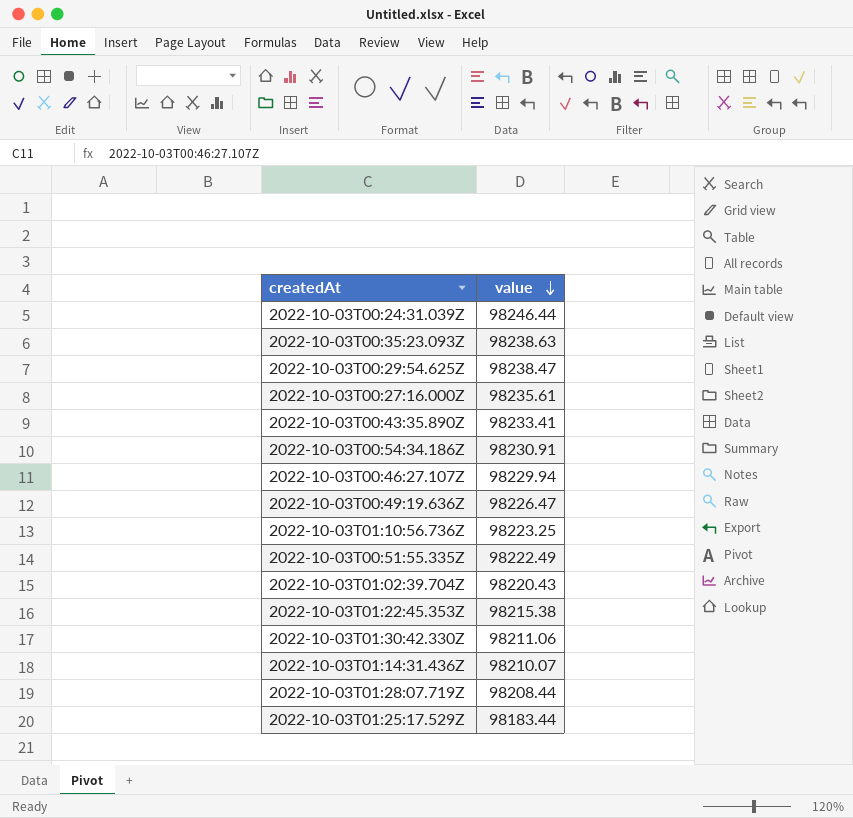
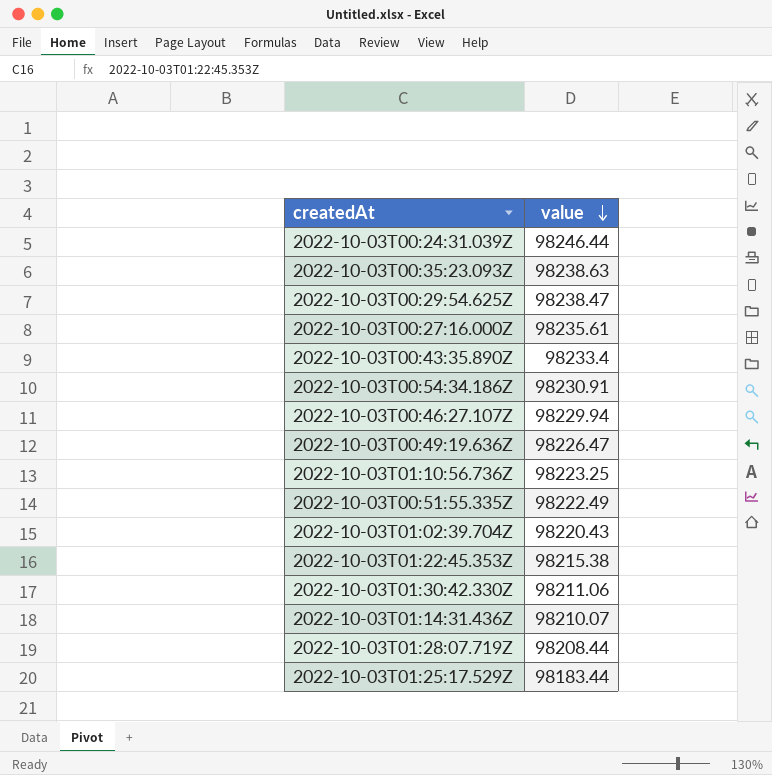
2022-10-03T00:43:35.890Z | value: 98233.41 -> 98233.4

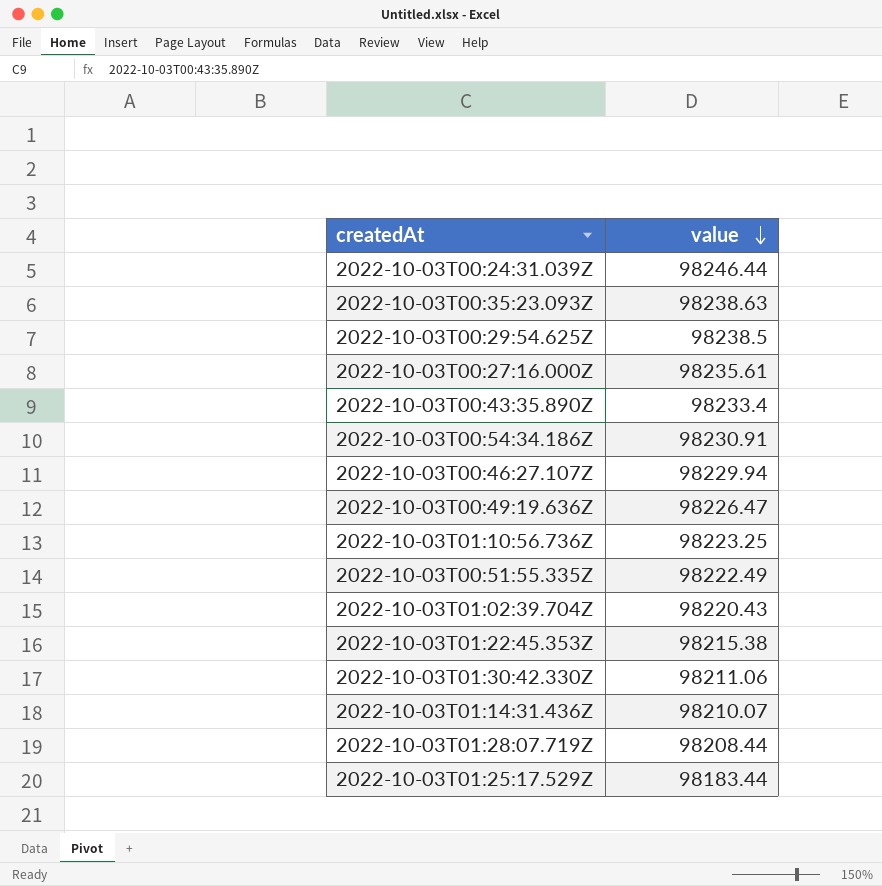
2022-10-03T00:29:54.625Z | value: 98238.47 -> 98238.5

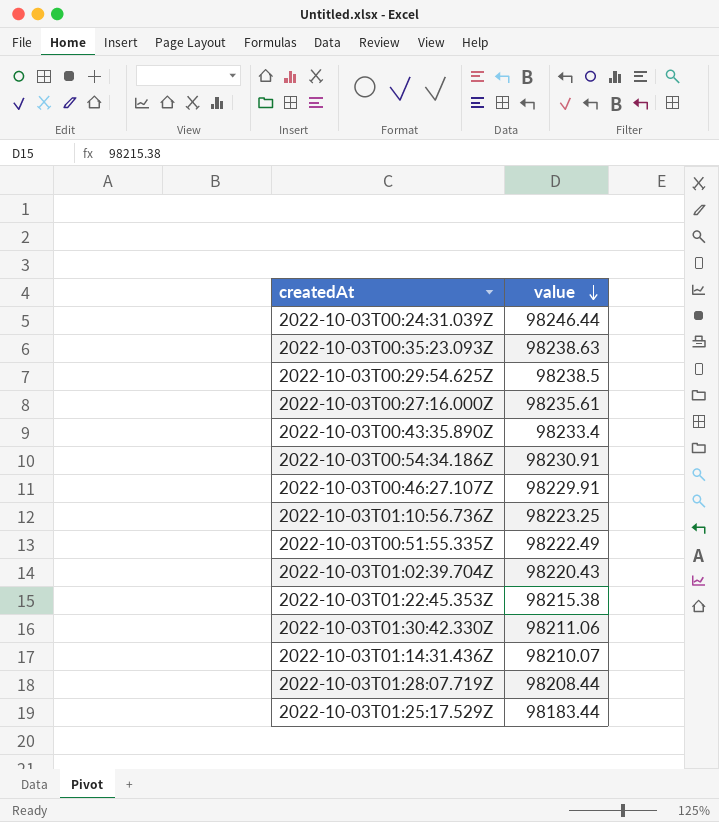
row 2022-10-03T00:49:19.636Z: 98226.47 -> none
2022-10-03T00:46:27.107Z | value: 98229.94 -> 98229.91

